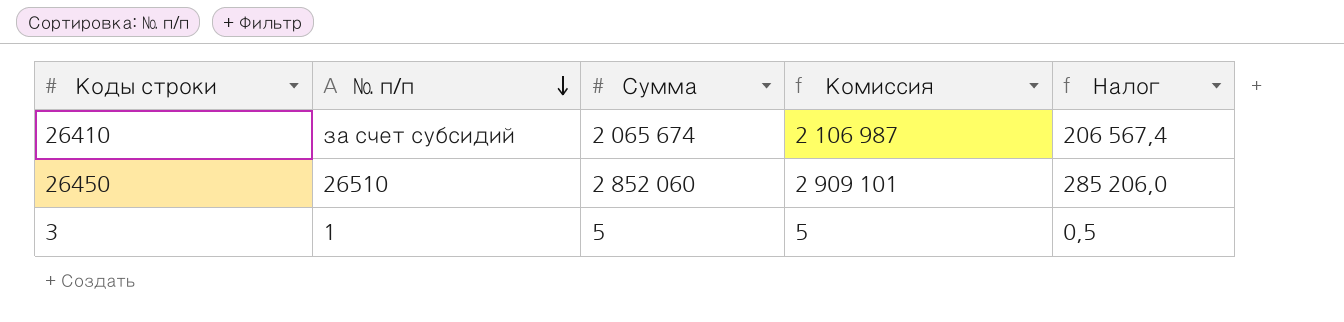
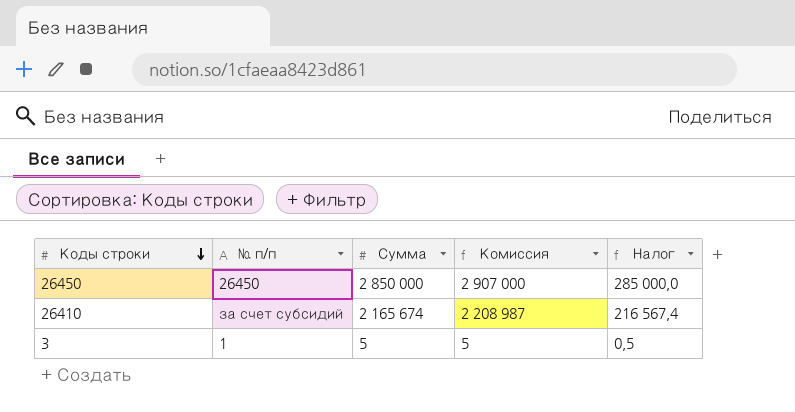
row order: № п/п descending -> Коды строки descending
26450 | № п/п: 26510 -> 26450
26450 | Сумма: 2 852 060 -> 2 850 000
26450 | Комиссия: 2 909 101 -> 2 907 000
26450 | Налог: 285 206,0 -> 285 000,0
26410 | Сумма: 2 065 674 -> 2 165 674
26410 | Комиссия: 2 106 987 -> 2 208 987
26410 | Налог: 206 567,4 -> 216 567,4

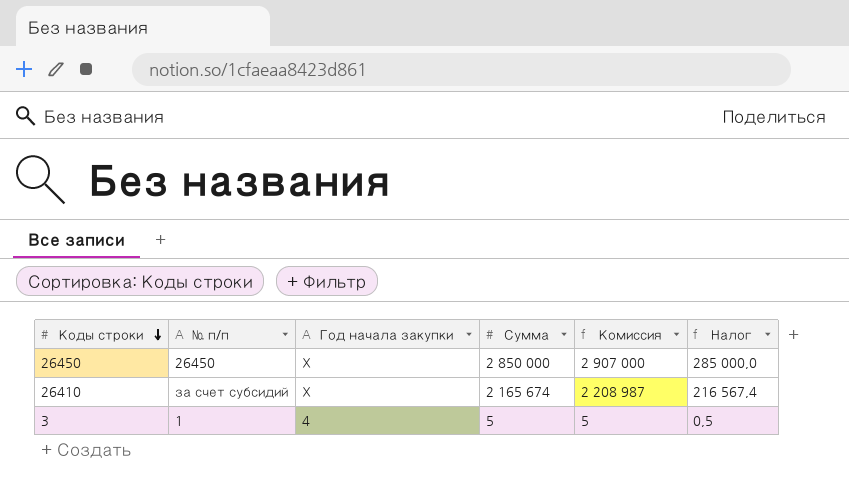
column Год начала закупки | position: none -> 3

